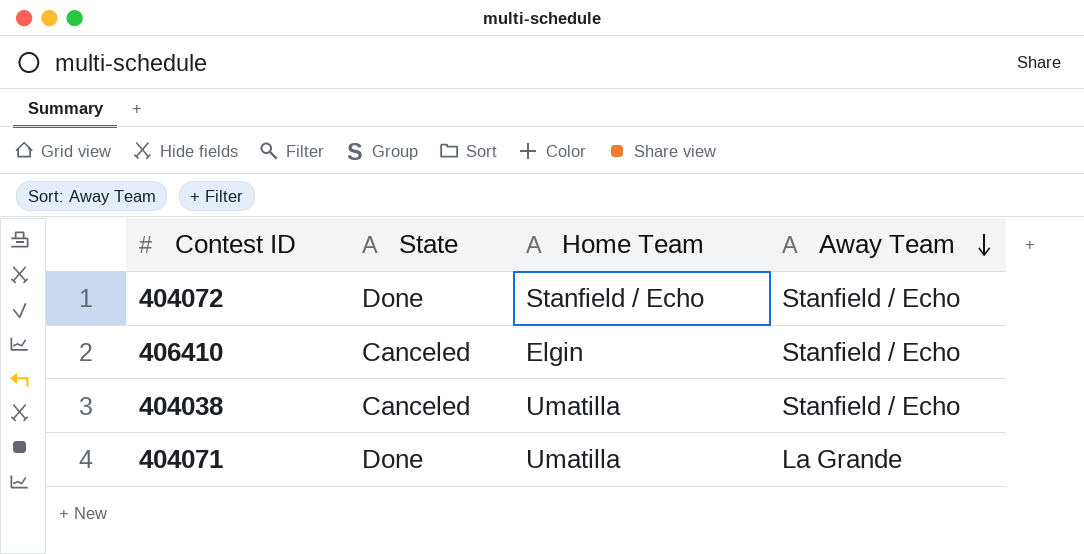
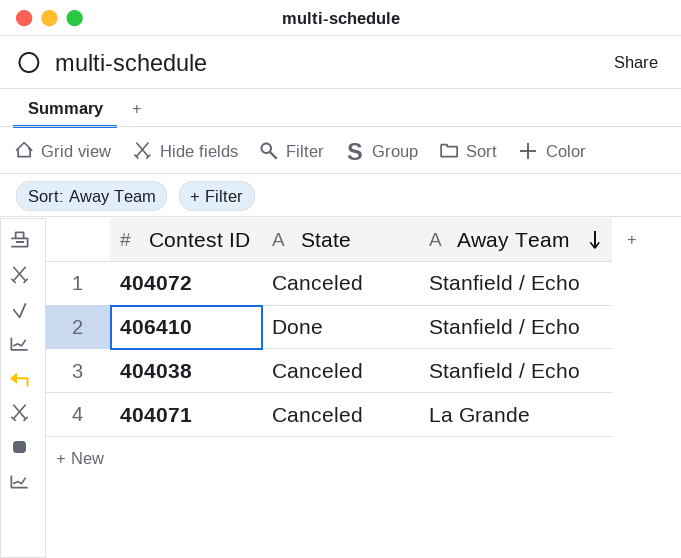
column Home Team | position: 3 -> none
404072 | State: Done -> Canceled
406410 | State: Canceled -> Done
404071 | State: Done -> Canceled

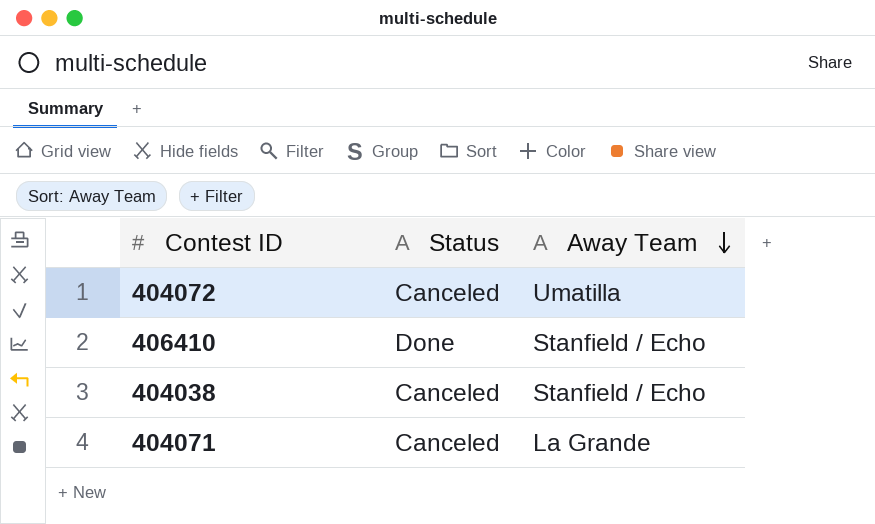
column name: State -> Status
404072 | Away Team: Stanfield / Echo -> Umatilla

